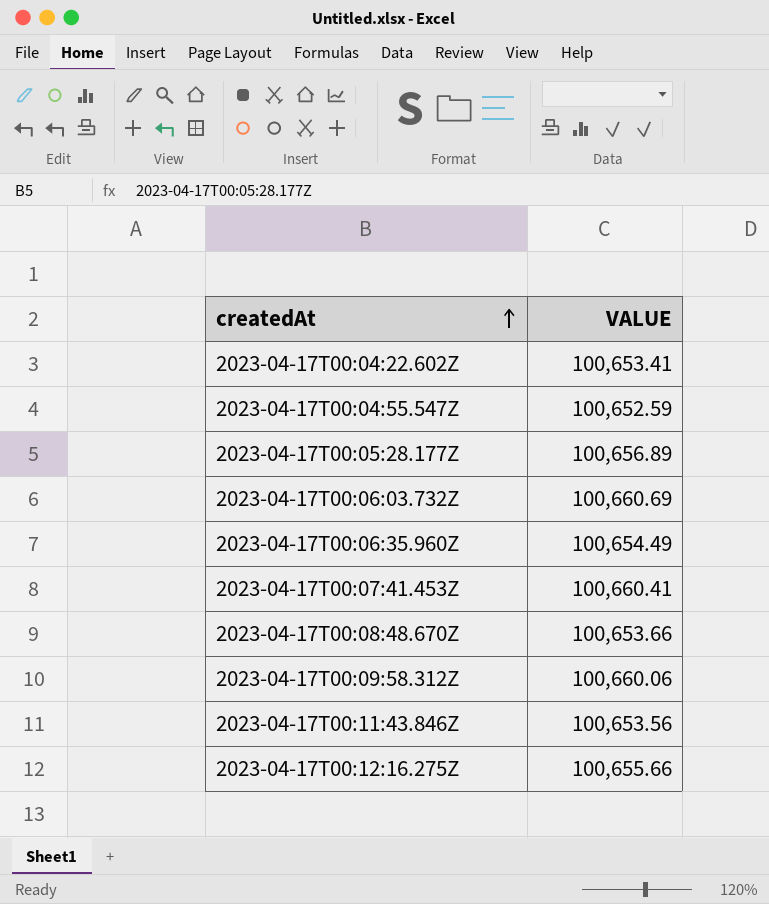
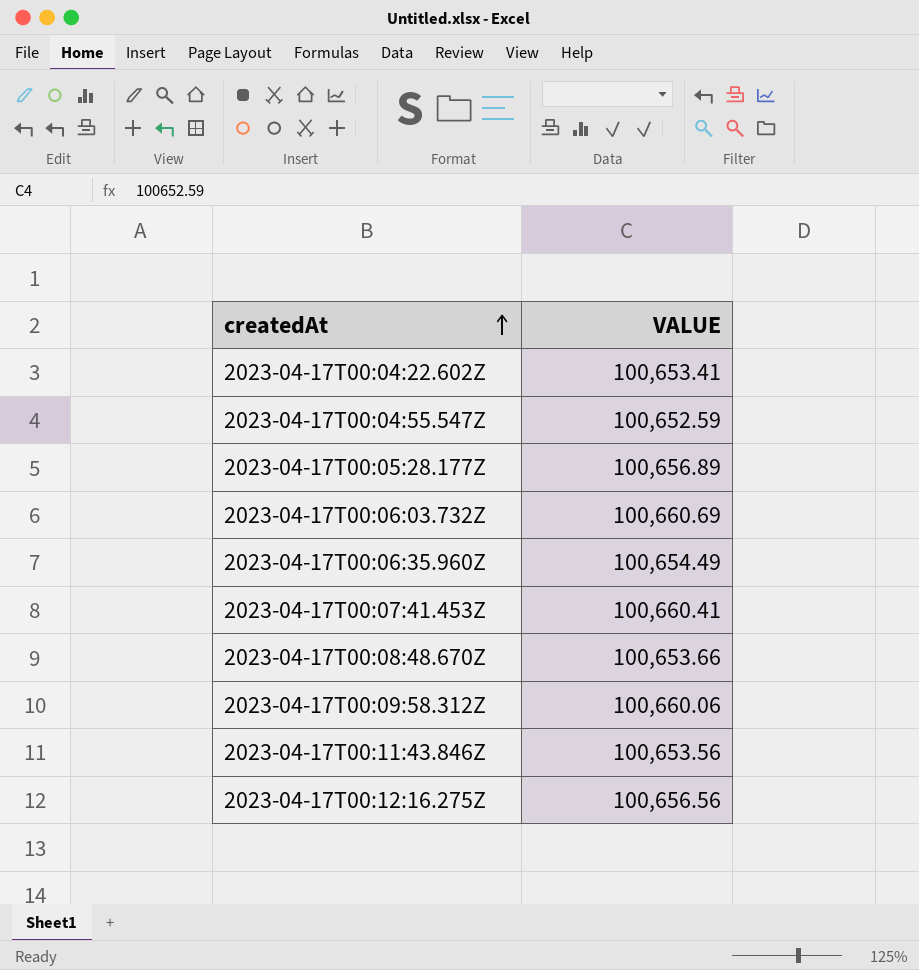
2023-04-17T00:12:16.275Z | VALUE: 100,655.66 -> 100,656.56

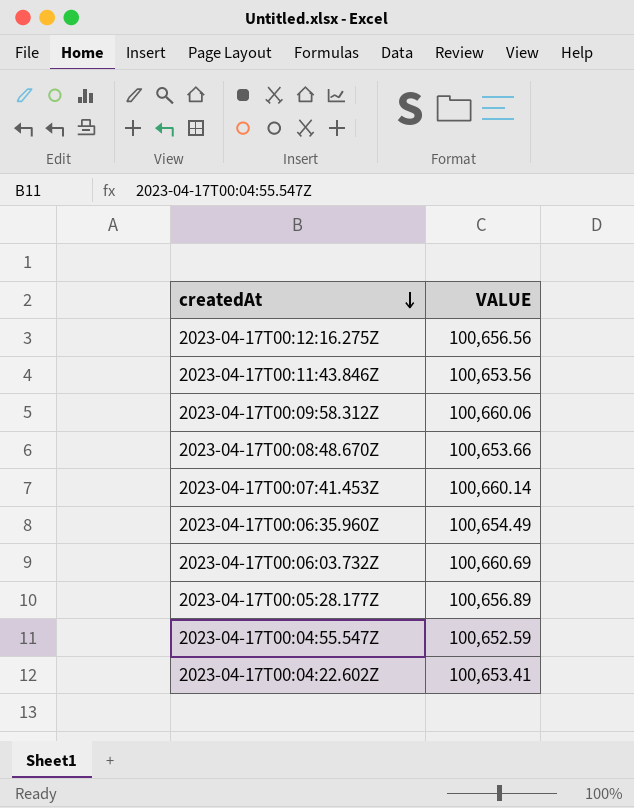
row order: createdAt ascending -> createdAt descending
2023-04-17T00:07:41.453Z | VALUE: 100,660.41 -> 100,660.14

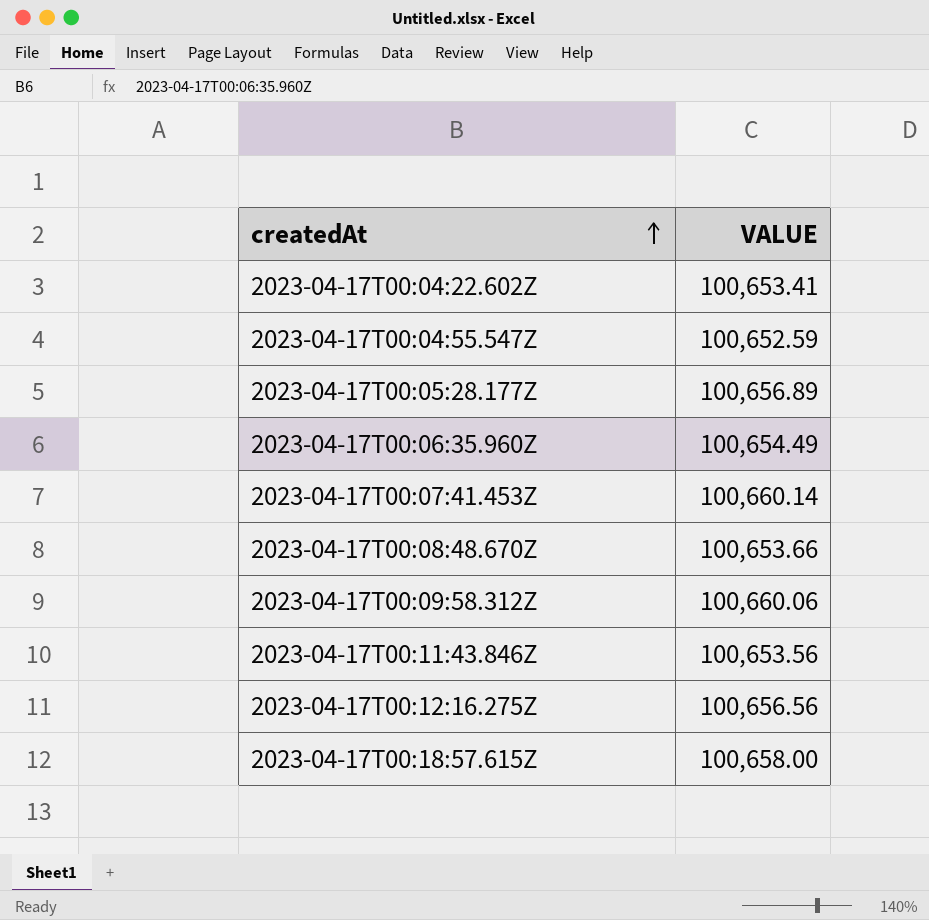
row order: createdAt descending -> createdAt ascending
row 2023-04-17T00:06:03.732Z: 100,660.69 -> none
row 2023-04-17T00:18:57.615Z: none -> 100,658.00

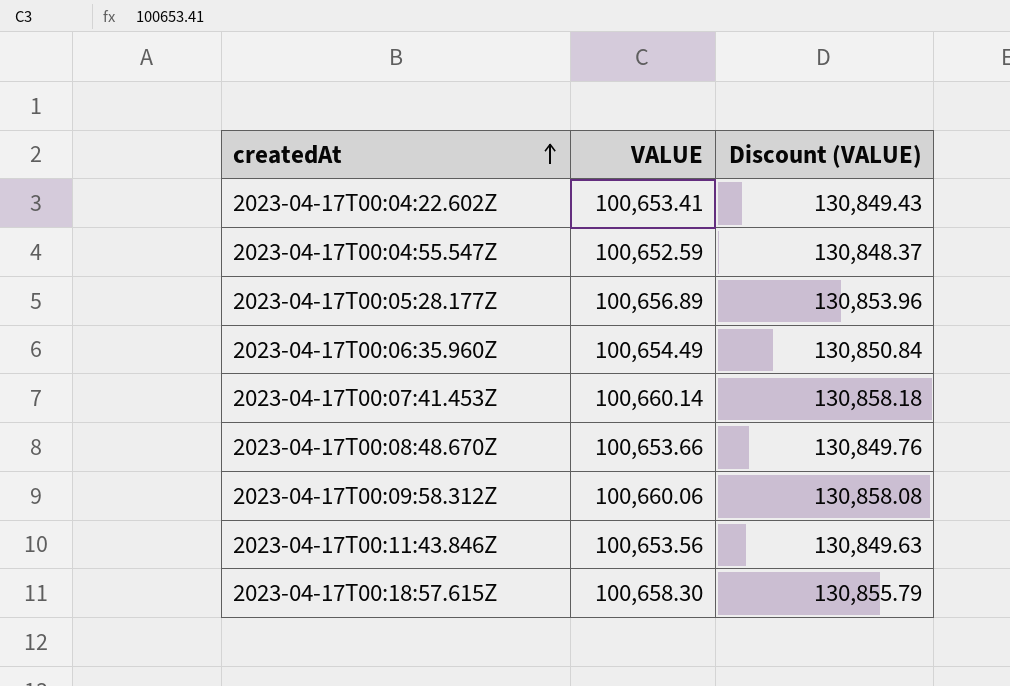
column Discount (VALUE) | formula: none -> [VALUE] * 1.3
row 2023-04-17T00:12:16.275Z: 100,656.56 -> none
2023-04-17T00:18:57.615Z | VALUE: 100,658.00 -> 100,658.30

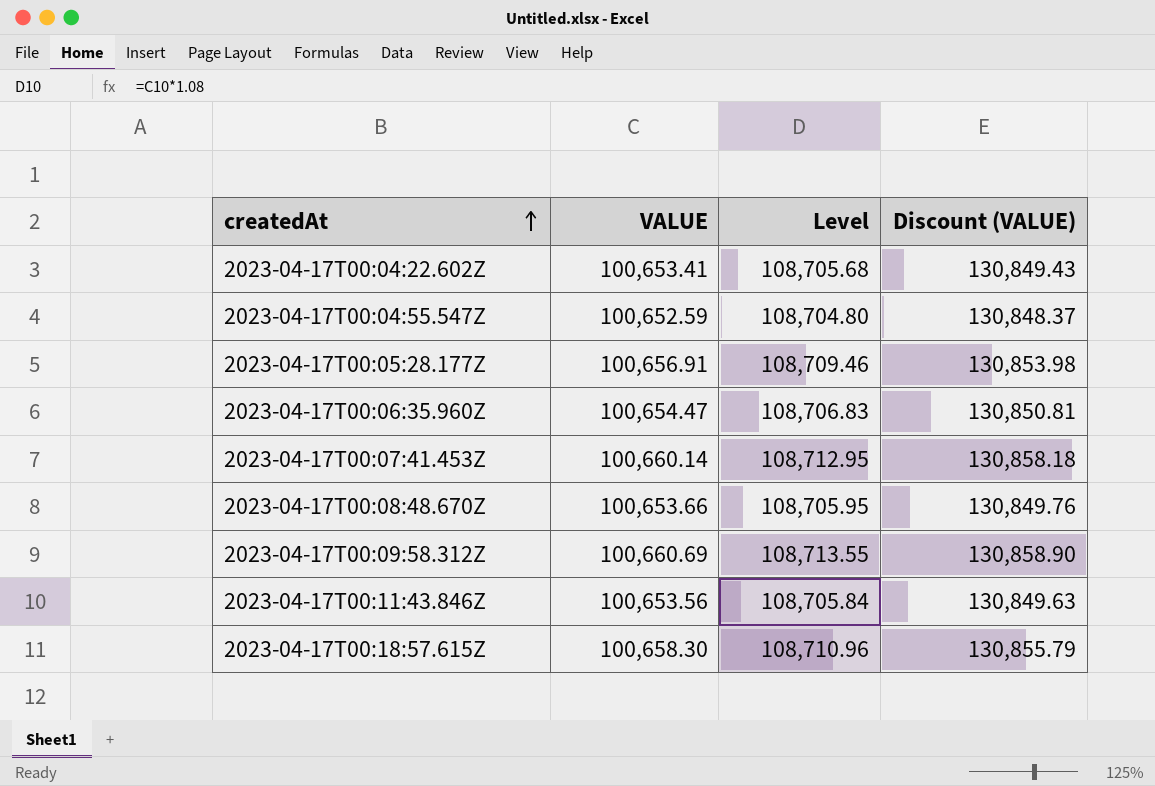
column Level | formula: none -> [VALUE] * 1.08
2023-04-17T00:05:28.177Z | VALUE: 100,656.89 -> 100,656.91
2023-04-17T00:05:28.177Z | Discount (VALUE): 130,853.96 -> 130,853.98
2023-04-17T00:06:35.960Z | VALUE: 100,654.49 -> 100,654.47
2023-04-17T00:06:35.960Z | Discount (VALUE): 130,850.84 -> 130,850.81
2023-04-17T00:09:58.312Z | VALUE: 100,660.06 -> 100,660.69
2023-04-17T00:09:58.312Z | Discount (VALUE): 130,858.08 -> 130,858.90

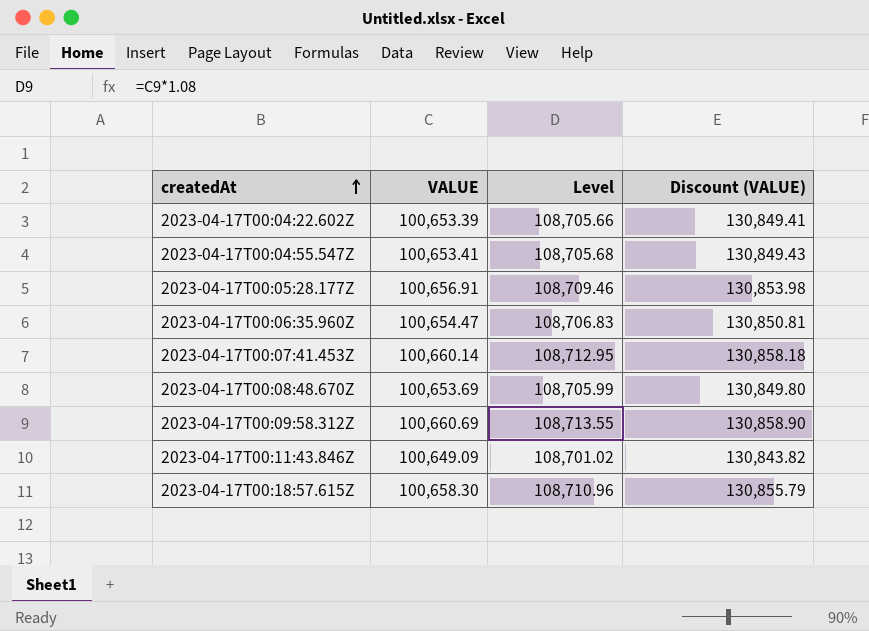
2023-04-17T00:04:22.602Z | VALUE: 100,653.41 -> 100,653.39
2023-04-17T00:04:22.602Z | Level: 108,705.68 -> 108,705.66
2023-04-17T00:04:22.602Z | Discount (VALUE): 130,849.43 -> 130,849.41
2023-04-17T00:04:55.547Z | VALUE: 100,652.59 -> 100,653.41
2023-04-17T00:04:55.547Z | Level: 108,704.80 -> 108,705.68
2023-04-17T00:04:55.547Z | Discount (VALUE): 130,848.37 -> 130,849.43
2023-04-17T00:08:48.670Z | VALUE: 100,653.66 -> 100,653.69
2023-04-17T00:08:48.670Z | Level: 108,705.95 -> 108,705.99
2023-04-17T00:08:48.670Z | Discount (VALUE): 130,849.76 -> 130,849.80
2023-04-17T00:11:43.846Z | VALUE: 100,653.56 -> 100,649.09
2023-04-17T00:11:43.846Z | Level: 108,705.84 -> 108,701.02
2023-04-17T00:11:43.846Z | Discount (VALUE): 130,849.63 -> 130,843.82

